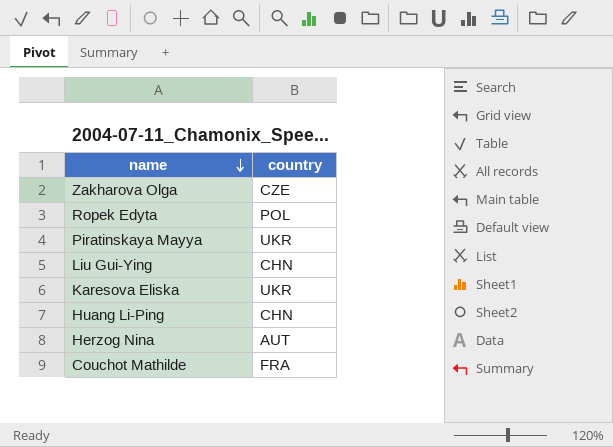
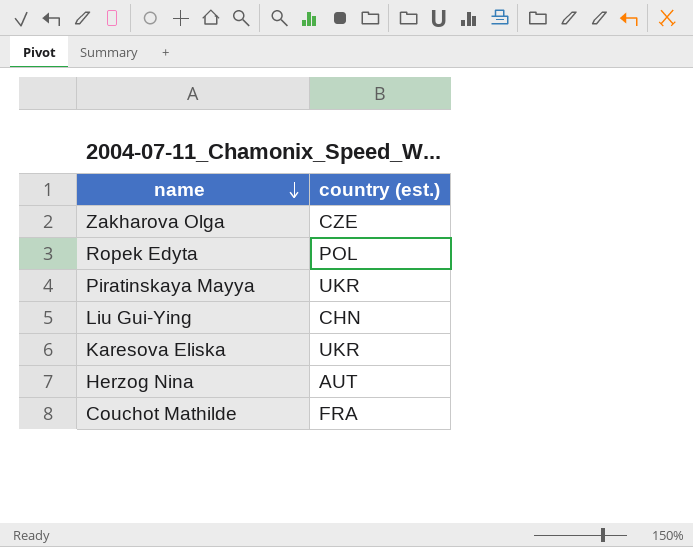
column name: country -> country (est.)
row Huang Li-Ping: CHN -> none

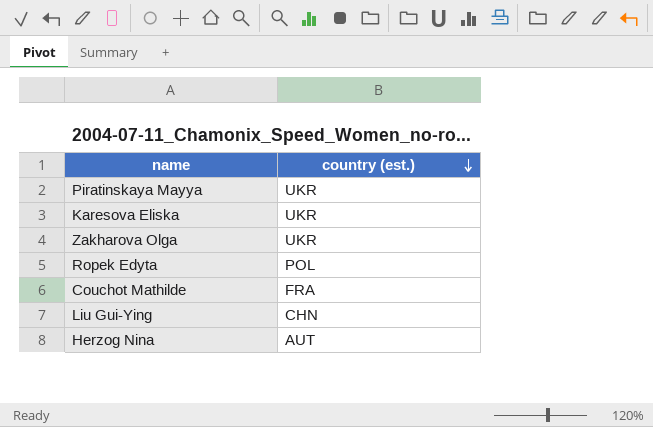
row order: name descending -> country (est.) descending
Zakharova Olga | country (est.): CZE -> UKR

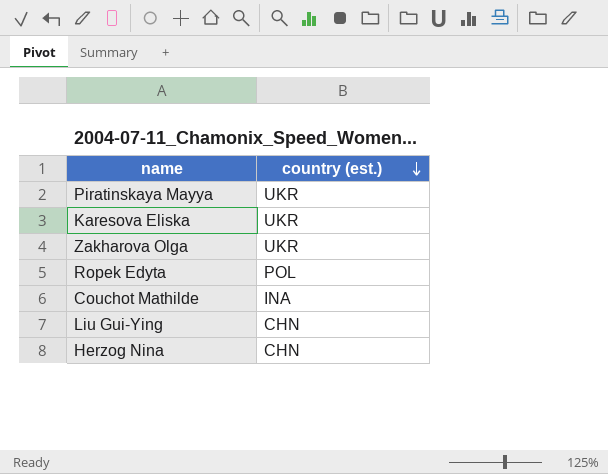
Couchot Mathilde | country (est.): FRA -> INA
Herzog Nina | country (est.): AUT -> CHN

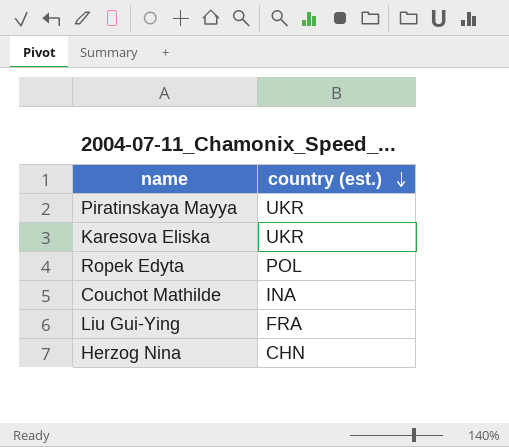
row Zakharova Olga: UKR -> none
Liu Gui-Ying | country (est.): CHN -> FRA

